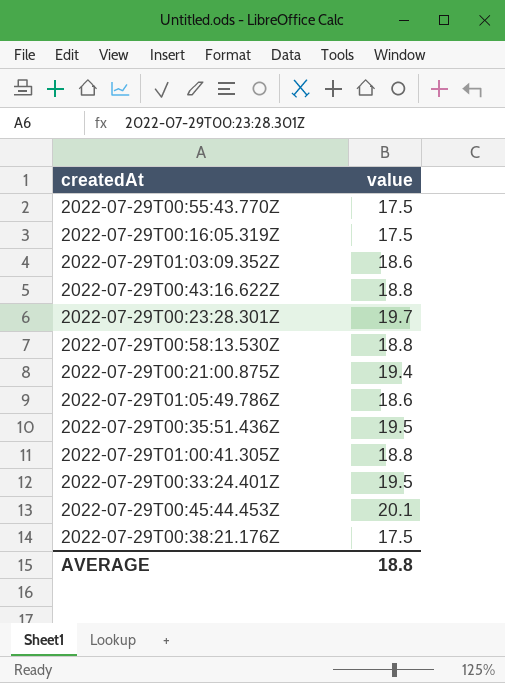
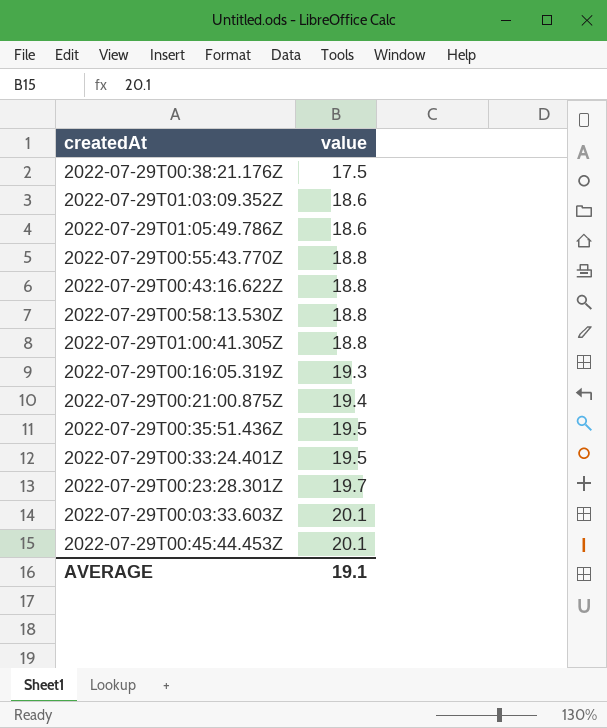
row order: none -> value ascending
2022-07-29T00:55:43.770Z | value: 17.5 -> 18.8
2022-07-29T00:16:05.319Z | value: 17.5 -> 19.3
row 2022-07-29T00:03:33.603Z: none -> 20.1
AVERAGE | value: 18.8 -> 19.1

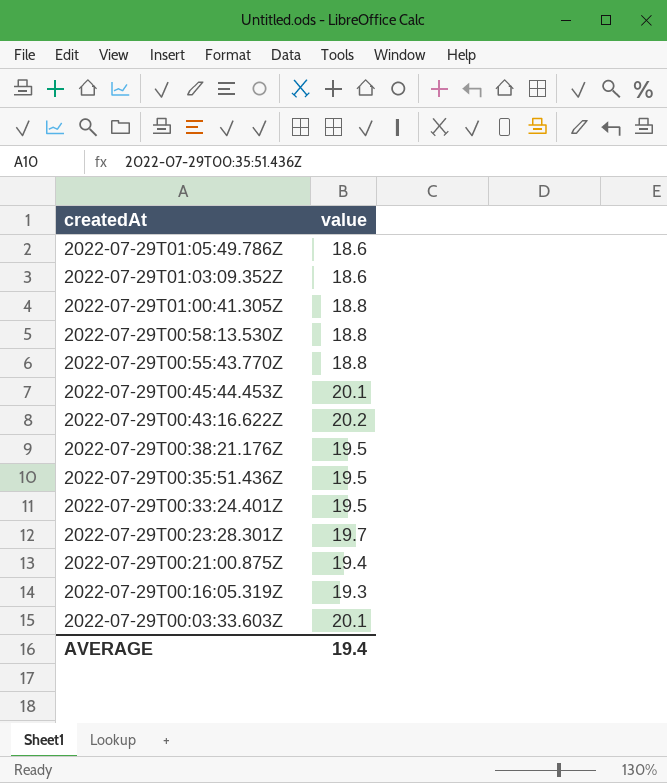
row order: value ascending -> createdAt descending
2022-07-29T00:43:16.622Z | value: 18.8 -> 20.2
2022-07-29T00:38:21.176Z | value: 17.5 -> 19.5
AVERAGE | value: 19.1 -> 19.4

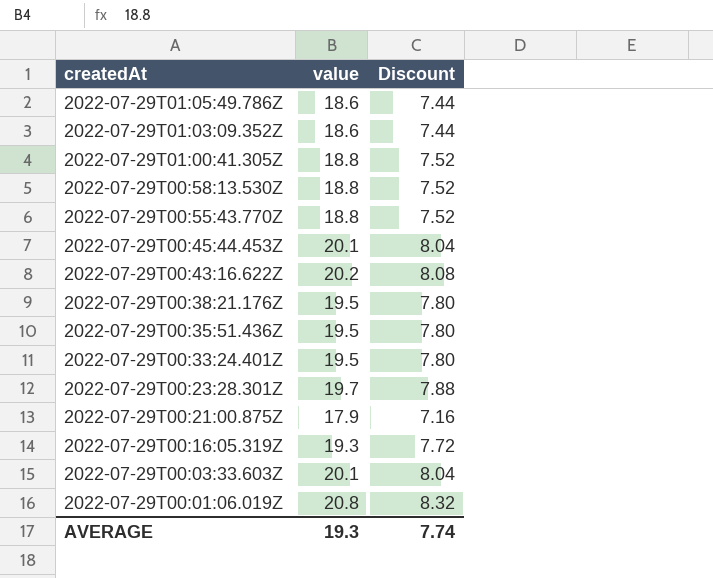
column Discount | formula: none -> [value] * 0.4
2022-07-29T00:21:00.875Z | value: 19.4 -> 17.9
row 2022-07-29T00:01:06.019Z: none -> 20.8 | 8.32
AVERAGE | value: 19.4 -> 19.3

